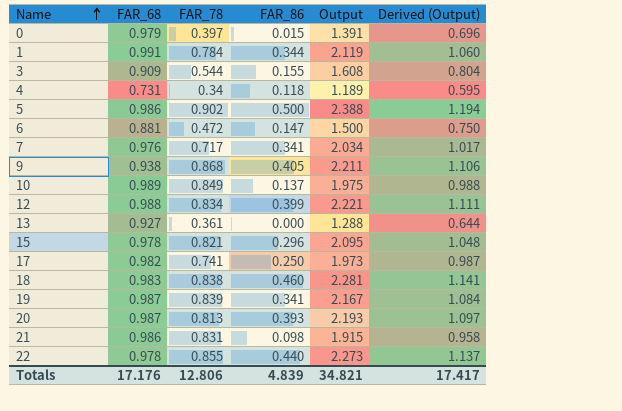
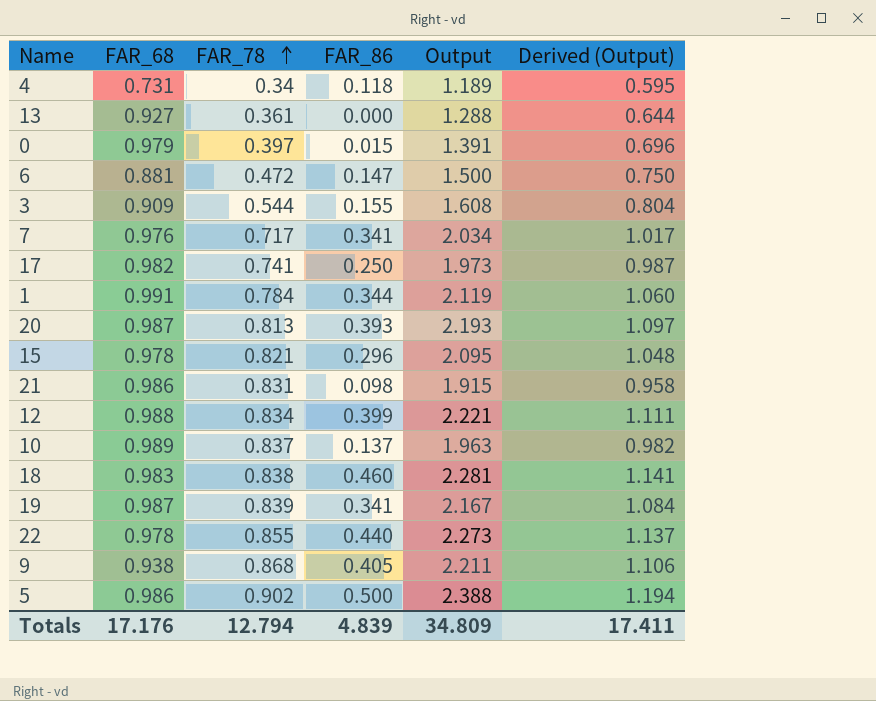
row order: Name ascending -> FAR_78 ascending
10 | FAR_78: 0.849 -> 0.837
10 | Output: 1.975 -> 1.963
10 | Derived (Output): 0.988 -> 0.982
Totals | FAR_78: 12.806 -> 12.794
Totals | Output: 34.821 -> 34.809
Totals | Derived (Output): 17.417 -> 17.411

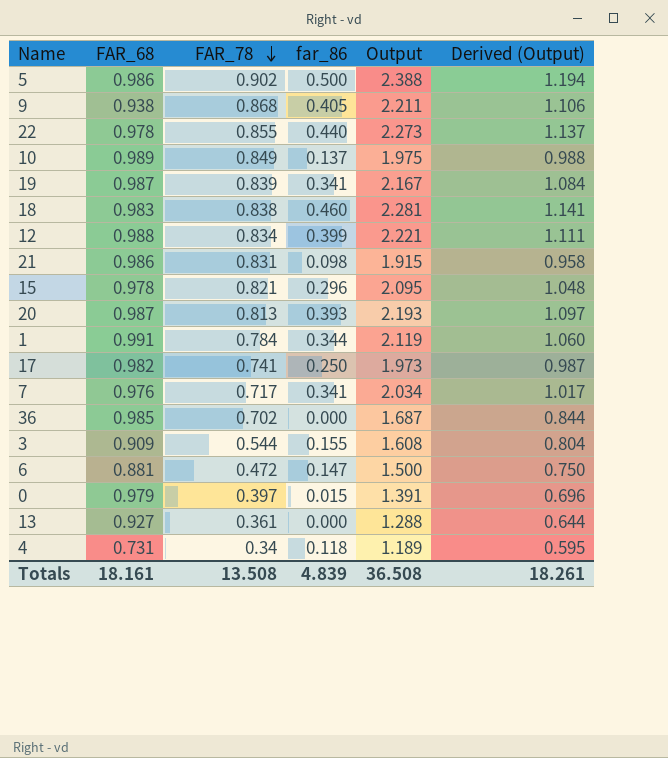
row order: FAR_78 ascending -> FAR_78 descending
column name: FAR_86 -> far_86
10 | FAR_78: 0.837 -> 0.849
10 | Output: 1.963 -> 1.975
10 | Derived (Output): 0.982 -> 0.988
row 36: none -> 0.985 | 0.702 | 0.000 | 1.687 | 0.844
Totals | FAR_68: 17.176 -> 18.161
Totals | FAR_78: 12.794 -> 13.508
Totals | Output: 34.809 -> 36.508
Totals | Derived (Output): 17.411 -> 18.261

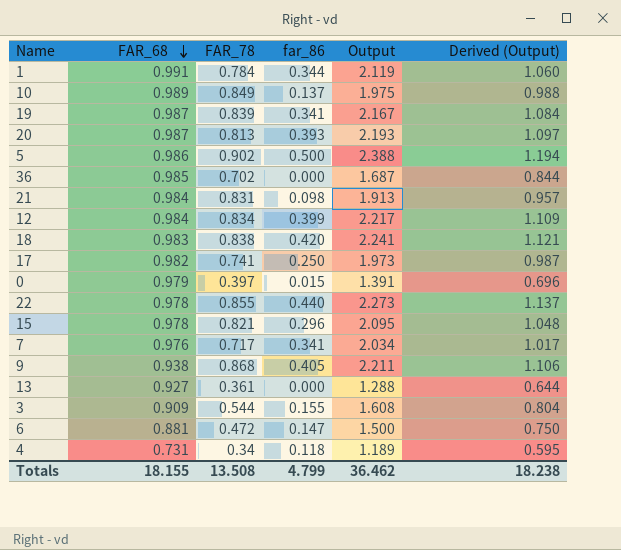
row order: FAR_78 descending -> FAR_68 descending
21 | FAR_68: 0.986 -> 0.984
21 | Output: 1.915 -> 1.913
21 | Derived (Output): 0.958 -> 0.957
12 | FAR_68: 0.988 -> 0.984
12 | Output: 2.221 -> 2.217
12 | Derived (Output): 1.111 -> 1.109
18 | far_86: 0.460 -> 0.420
18 | Output: 2.281 -> 2.241
18 | Derived (Output): 1.141 -> 1.121
Totals | FAR_68: 18.161 -> 18.155
Totals | far_86: 4.839 -> 4.799
Totals | Output: 36.508 -> 36.462
Totals | Derived (Output): 18.261 -> 18.238

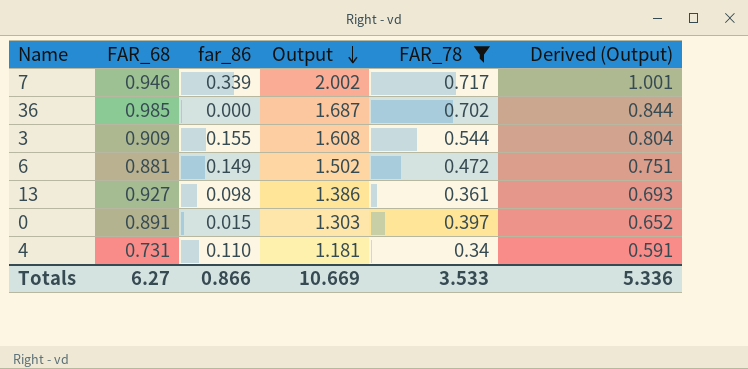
filter: none -> FAR_78 <= 0.717
row order: FAR_68 descending -> Output descending
column FAR_78 | position: 3 -> 5
7 | FAR_68: 0.976 -> 0.946
7 | far_86: 0.341 -> 0.339
7 | Output: 2.034 -> 2.002
7 | Derived (Output): 1.017 -> 1.001
6 | far_86: 0.147 -> 0.149
6 | Output: 1.500 -> 1.502
6 | Derived (Output): 0.750 -> 0.751
13 | far_86: 0.000 -> 0.098
13 | Output: 1.288 -> 1.386
13 | Derived (Output): 0.644 -> 0.693
0 | FAR_68: 0.979 -> 0.891
0 | Output: 1.391 -> 1.303
0 | Derived (Output): 0.696 -> 0.652
4 | far_86: 0.118 -> 0.110
4 | Output: 1.189 -> 1.181
4 | Derived (Output): 0.595 -> 0.591
Totals | FAR_68: 18.155 -> 6.27
Totals | far_86: 4.799 -> 0.866
Totals | Output: 36.462 -> 10.669
Totals | FAR_78: 13.508 -> 3.533
Totals | Derived (Output): 18.238 -> 5.336

